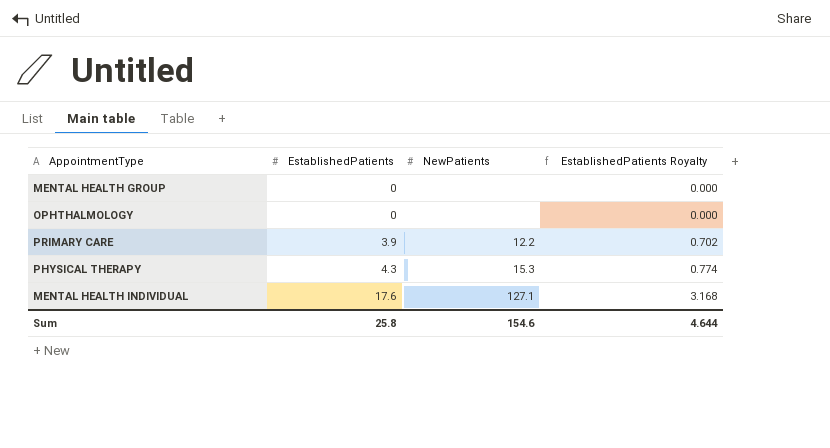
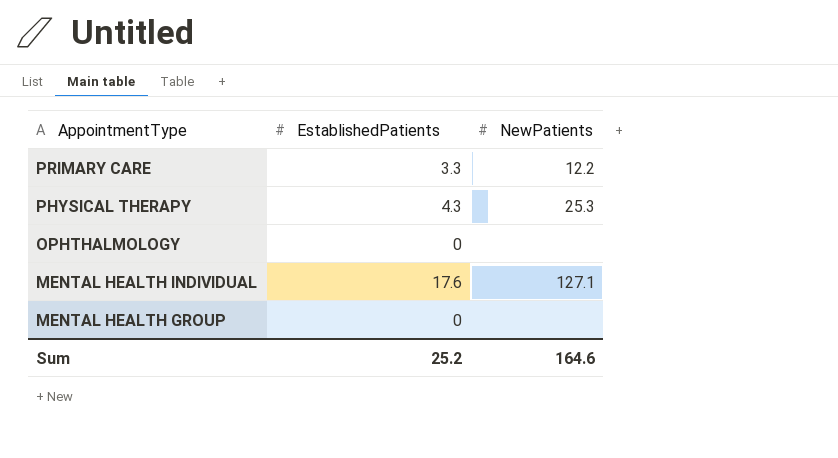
row order: EstablishedPatients ascending -> AppointmentType descending
column EstablishedPatients Royalty | formula: [EstablishedPatients] * 0.18 -> none
PRIMARY CARE | EstablishedPatients: 3.9 -> 3.3
PHYSICAL THERAPY | NewPatients: 15.3 -> 25.3
Sum | EstablishedPatients: 25.8 -> 25.2
Sum | NewPatients: 154.6 -> 164.6

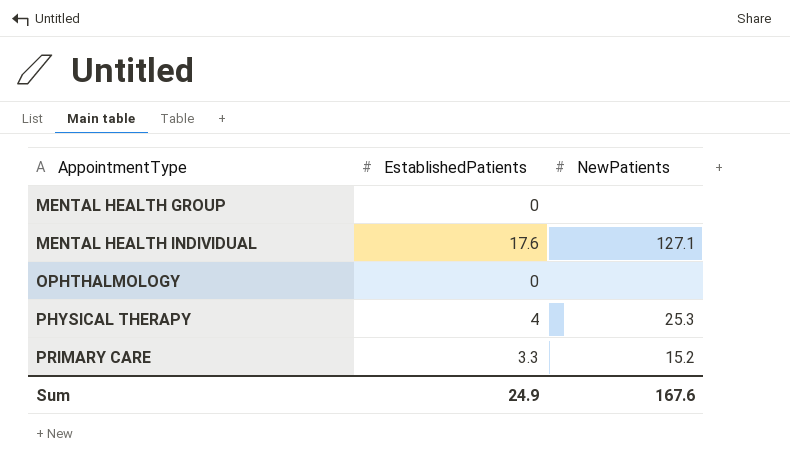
row order: AppointmentType descending -> AppointmentType ascending
PHYSICAL THERAPY | EstablishedPatients: 4.3 -> 4
PRIMARY CARE | NewPatients: 12.2 -> 15.2
Sum | EstablishedPatients: 25.2 -> 24.9
Sum | NewPatients: 164.6 -> 167.6

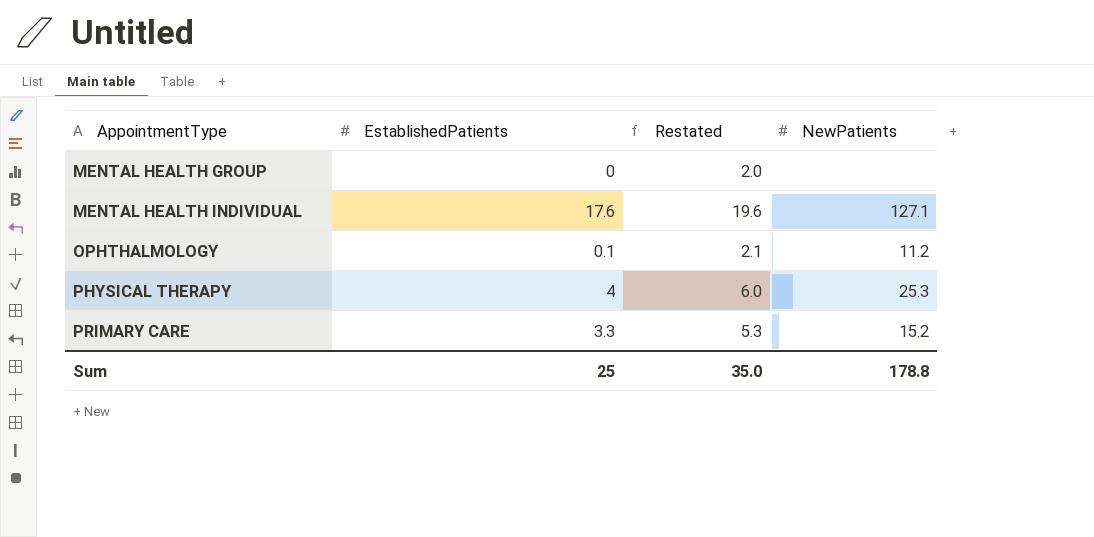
column Restated | formula: none -> [EstablishedPatients] + 2
OPHTHALMOLOGY | EstablishedPatients: 0 -> 0.1
OPHTHALMOLOGY | NewPatients: none -> 11.2
Sum | EstablishedPatients: 24.9 -> 25
Sum | NewPatients: 167.6 -> 178.8

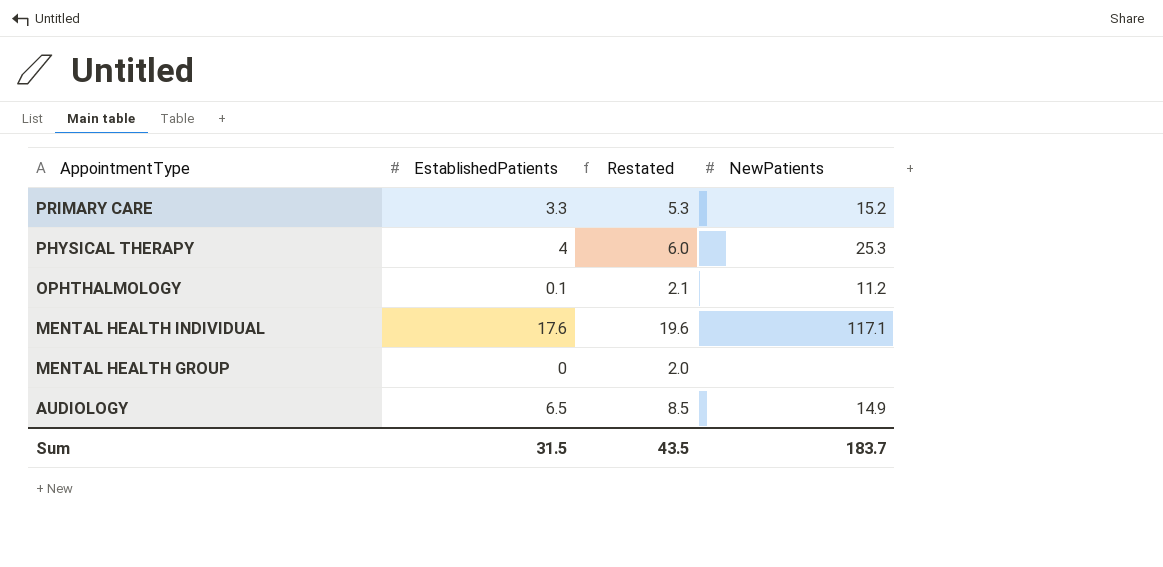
row order: AppointmentType ascending -> AppointmentType descending
MENTAL HEALTH INDIVIDUAL | NewPatients: 127.1 -> 117.1
row AUDIOLOGY: none -> 6.5 | 8.5 | 14.9
Sum | EstablishedPatients: 25 -> 31.5
Sum | Restated: 35.0 -> 43.5
Sum | NewPatients: 178.8 -> 183.7

